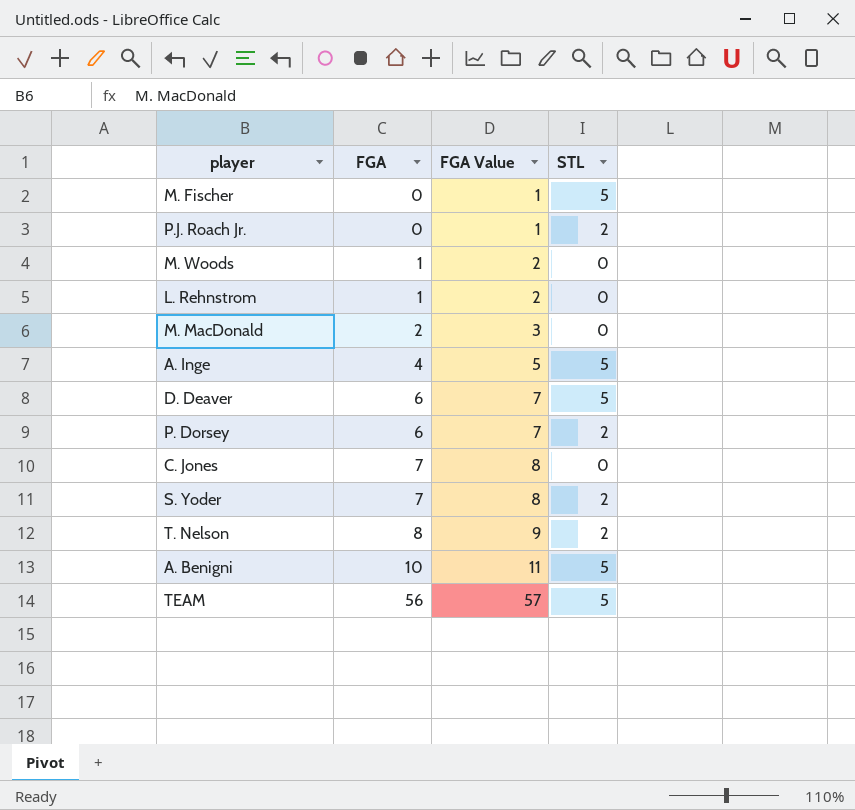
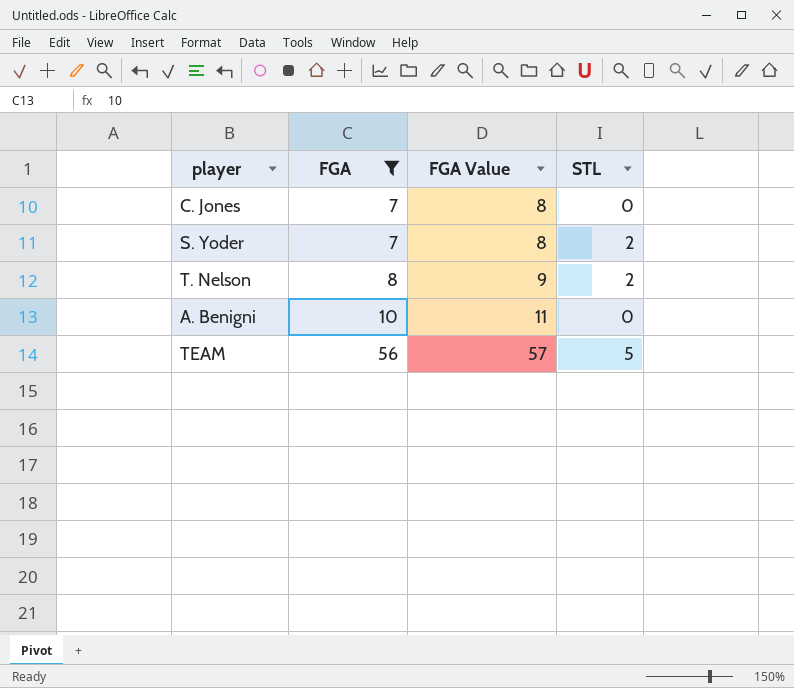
filter: none -> FGA >= 7
A. Benigni | STL: 5 -> 0

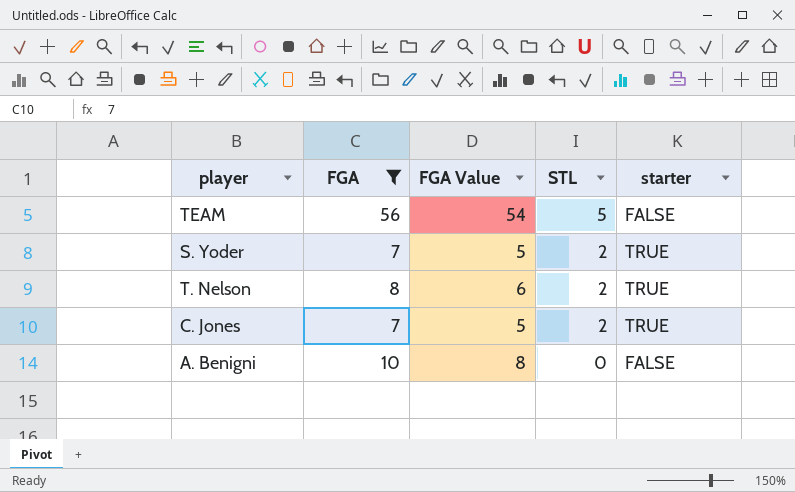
row order: FGA ascending -> STL descending
column FGA Value | formula: [FGA] + 1 -> [FGA] - 2
column starter | position: none -> 5
C. Jones | STL: 0 -> 2

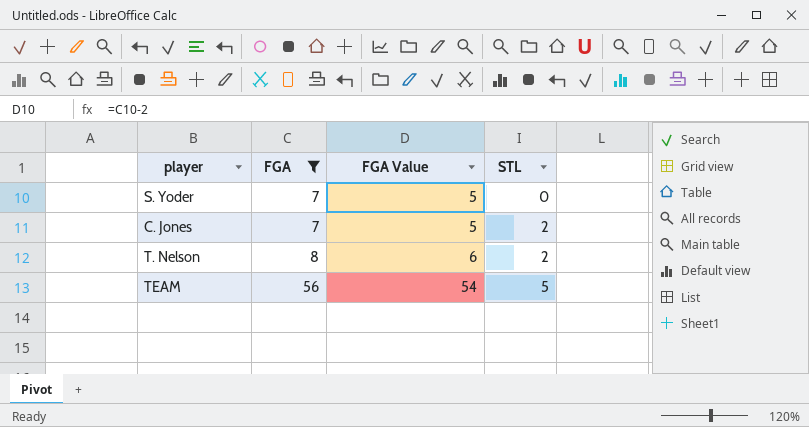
row order: STL descending -> FGA ascending
column starter | position: 5 -> none
row A. Benigni: 10 | 8 | 0 | FALSE -> none
S. Yoder | STL: 2 -> 0

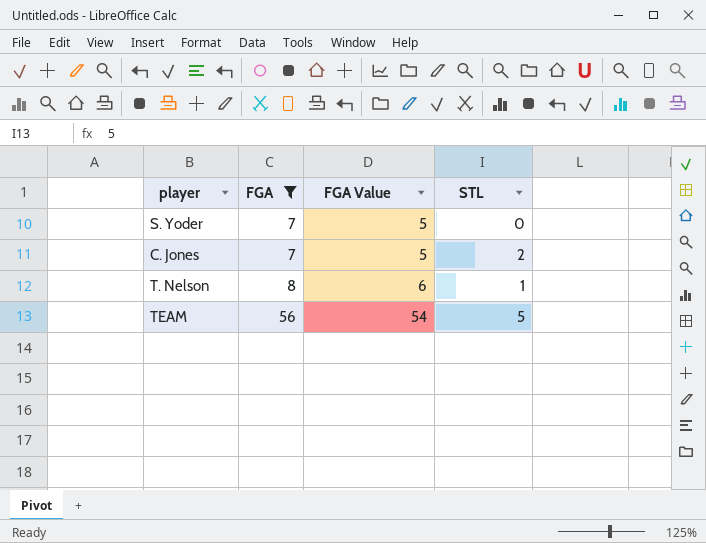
T. Nelson | STL: 2 -> 1

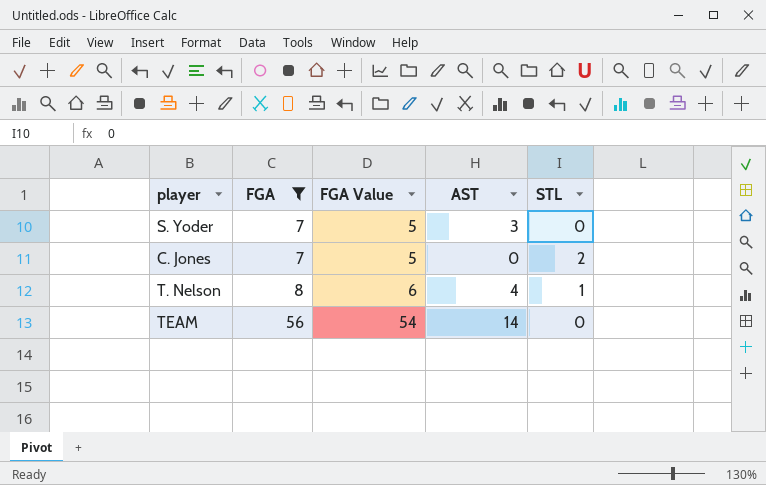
column AST | position: none -> 4
TEAM | STL: 5 -> 0

